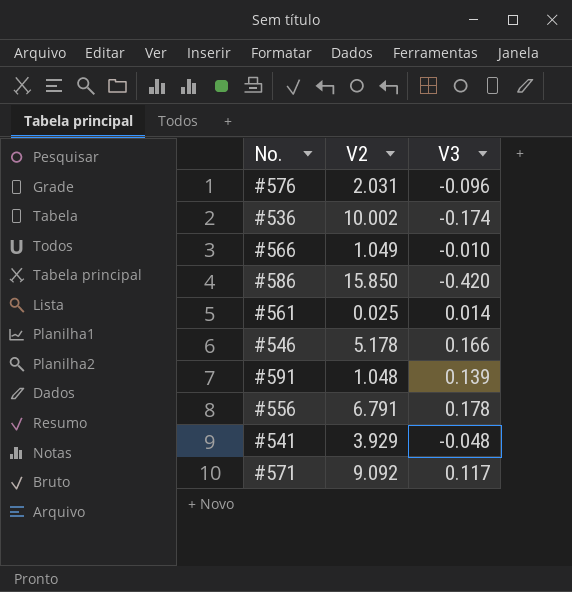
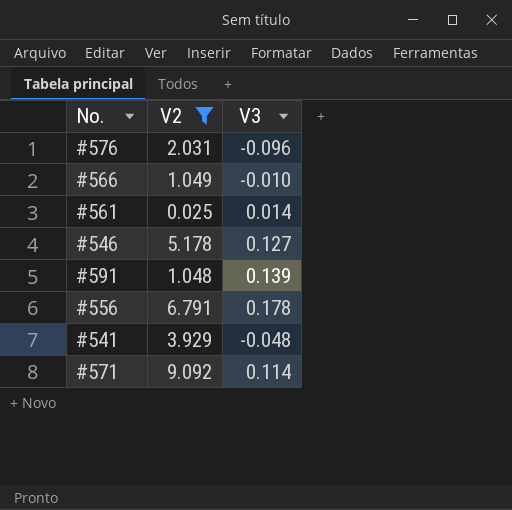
filter: none -> V2 <= 9.092
#546 | V3: 0.166 -> 0.127
#571 | V3: 0.117 -> 0.114

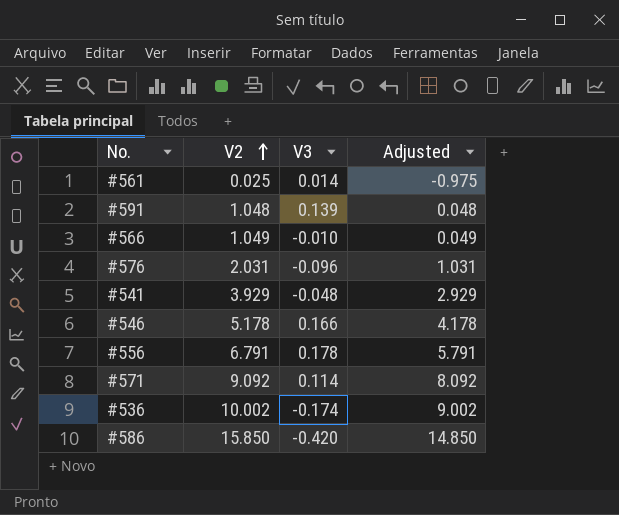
filter: V2 <= 9.092 -> none
row order: none -> V2 ascending
column Adjusted | formula: none -> [V2] - 1
#546 | V3: 0.127 -> 0.166

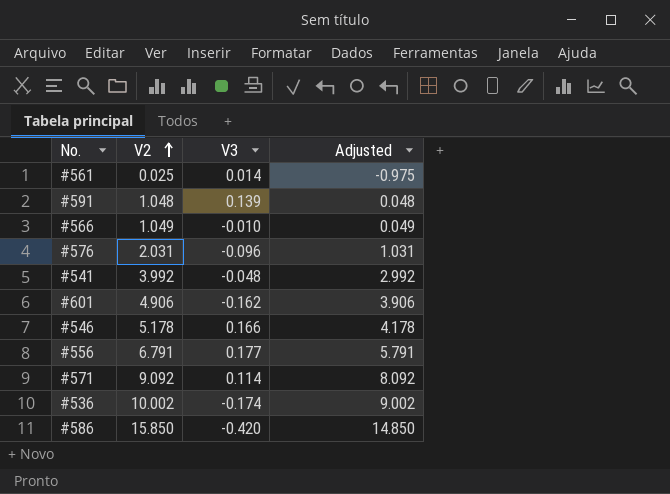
#541 | V2: 3.929 -> 3.992
#541 | Adjusted: 2.929 -> 2.992
row #601: none -> 4.906 | -0.162 | 3.906
#556 | V3: 0.178 -> 0.177

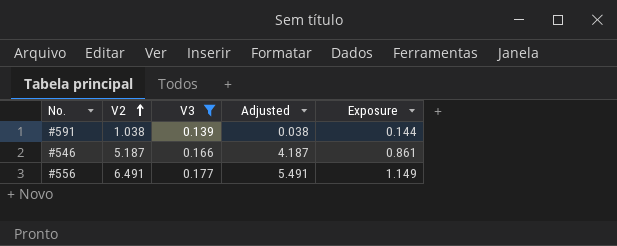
filter: none -> V3 >= 0.139
column Exposure | formula: none -> [V2] * [V3]
#591 | V2: 1.048 -> 1.038
#591 | Adjusted: 0.048 -> 0.038
#546 | V2: 5.178 -> 5.187
#546 | Adjusted: 4.178 -> 4.187
#556 | V2: 6.791 -> 6.491
#556 | Adjusted: 5.791 -> 5.491

